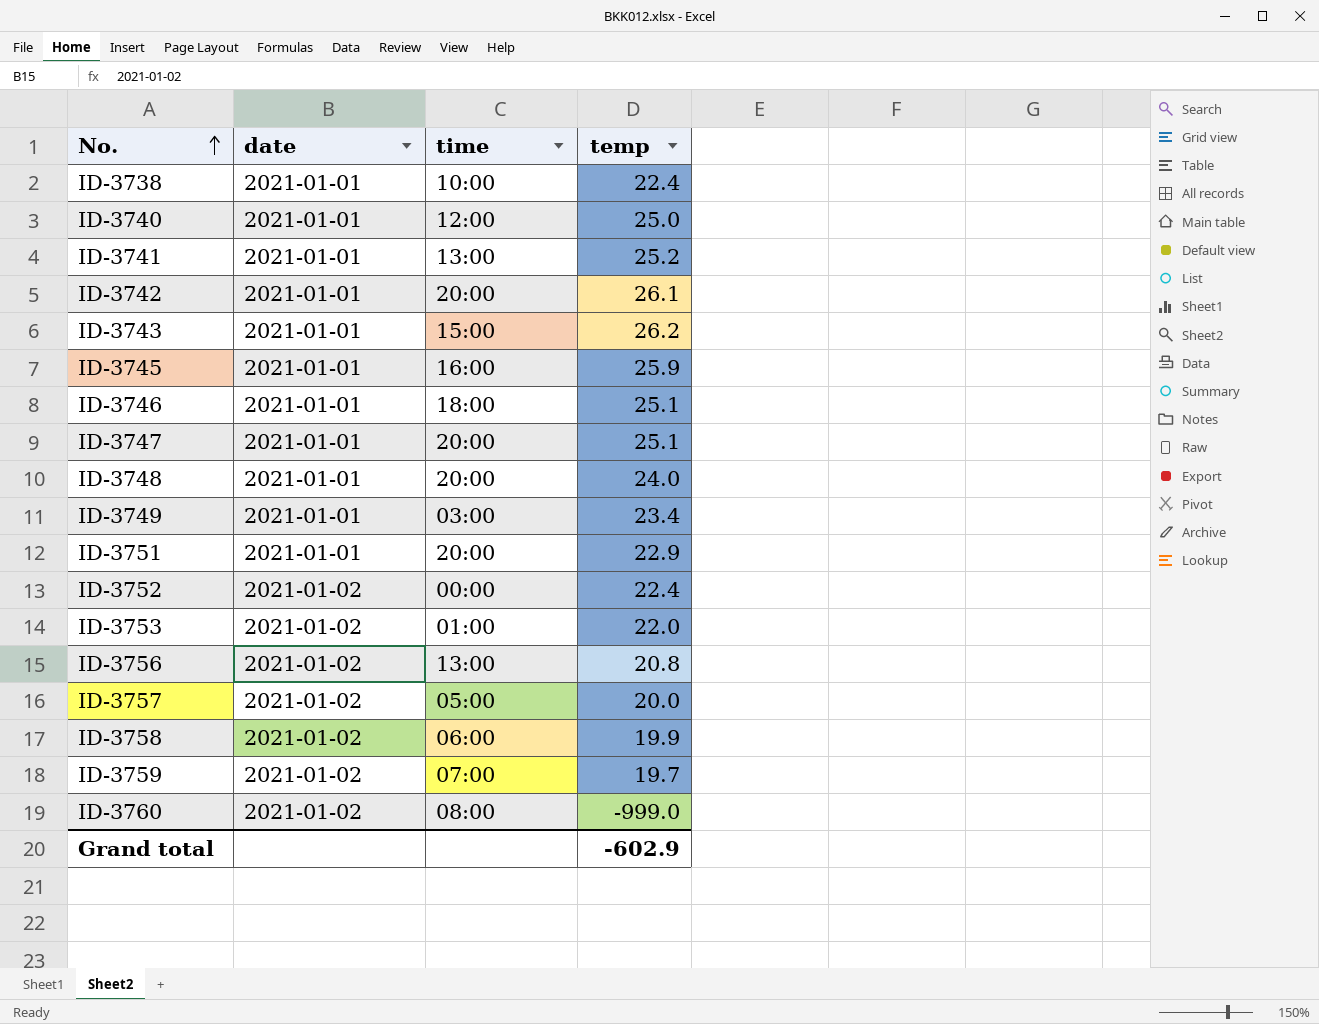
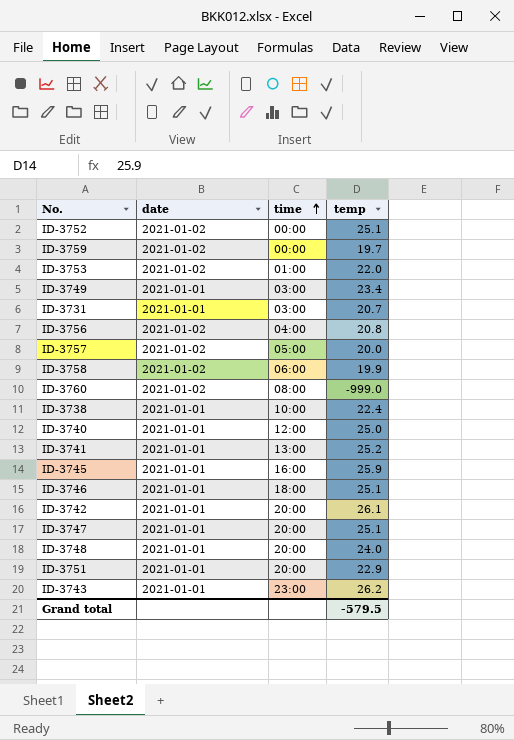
row order: No. ascending -> time ascending
ID-3752 | temp: 22.4 -> 25.1
ID-3759 | time: 07:00 -> 00:00
row ID-3731: none -> 2021-01-01 | 03:00 | 20.7
ID-3756 | time: 13:00 -> 04:00
ID-3743 | time: 15:00 -> 23:00
Grand total | temp: -602.9 -> -579.5

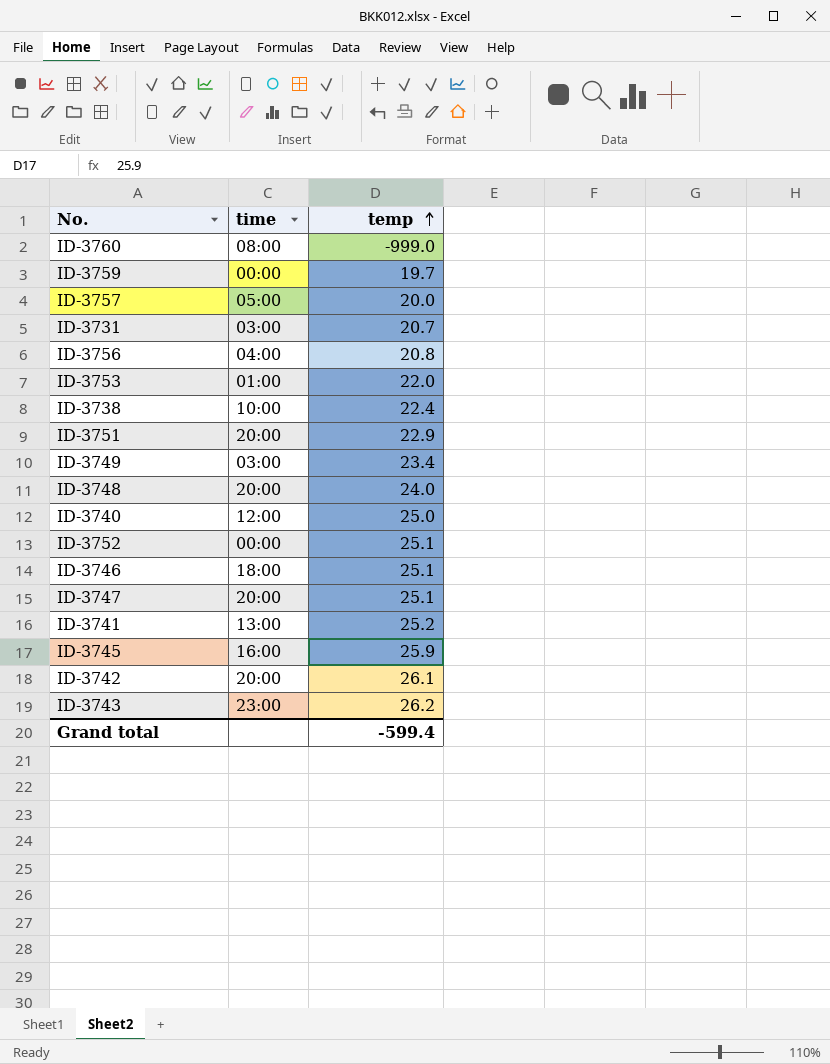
row order: time ascending -> temp ascending
column date | position: 2 -> none
row ID-3758: 2021-01-02 | 06:00 | 19.9 -> none
Grand total | temp: -579.5 -> -599.4

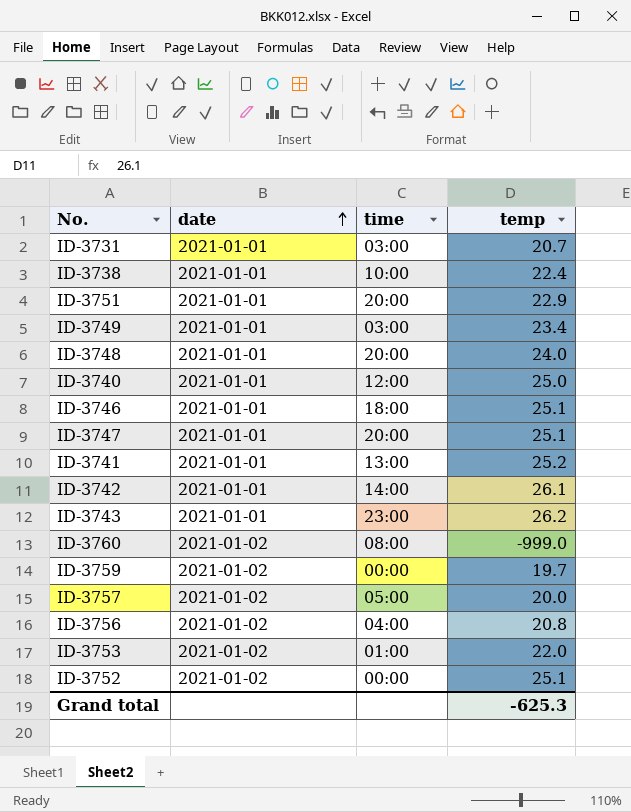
row order: temp ascending -> date ascending
column date | position: none -> 2
row ID-3745: 16:00 | 25.9 -> none
ID-3742 | time: 20:00 -> 14:00
Grand total | temp: -599.4 -> -625.3

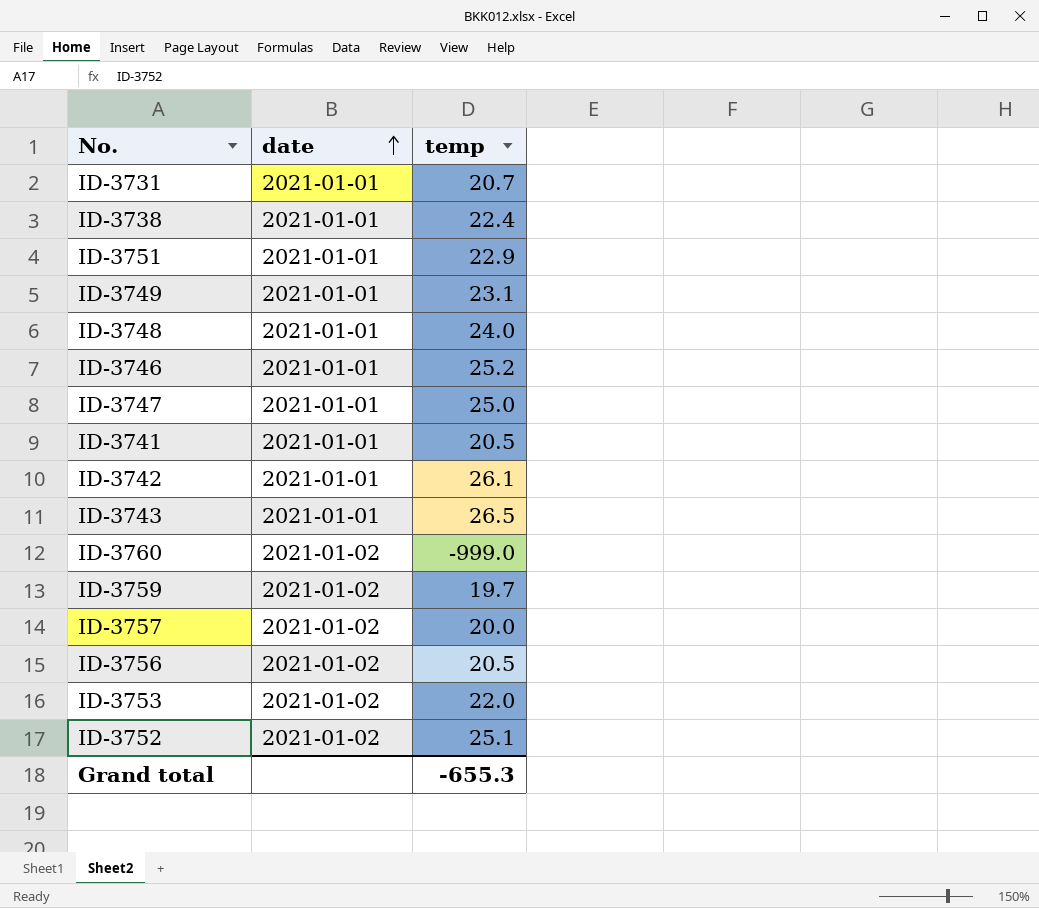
column time | position: 3 -> none
row ID-3740: 2021-01-01 | 12:00 | 25.0 -> none
ID-3749 | temp: 23.4 -> 23.1
ID-3746 | temp: 25.1 -> 25.2
ID-3747 | temp: 25.1 -> 25.0
ID-3741 | temp: 25.2 -> 20.5
ID-3743 | temp: 26.2 -> 26.5
ID-3756 | temp: 20.8 -> 20.5
Grand total | temp: -625.3 -> -655.3

